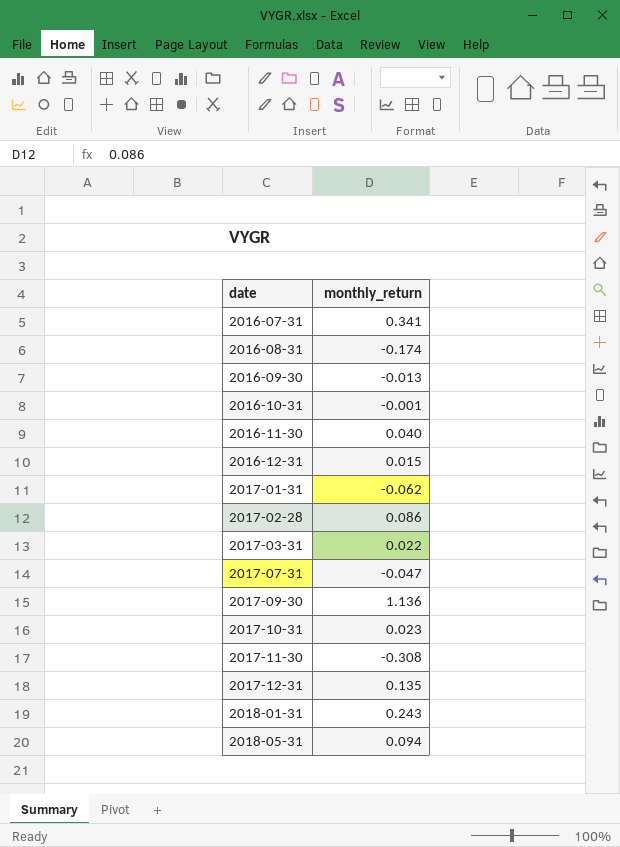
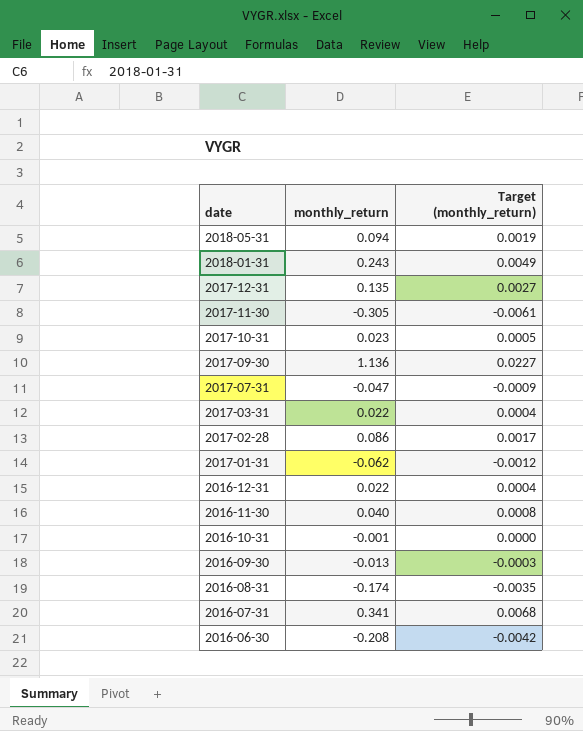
row order: date ascending -> date descending
column Target (monthly_return) | formula: none -> [monthly_return] * 0.02
2017-11-30 | monthly_return: -0.308 -> -0.305
2016-12-31 | monthly_return: 0.015 -> 0.022
row 2016-06-30: none -> -0.208 | -0.0042

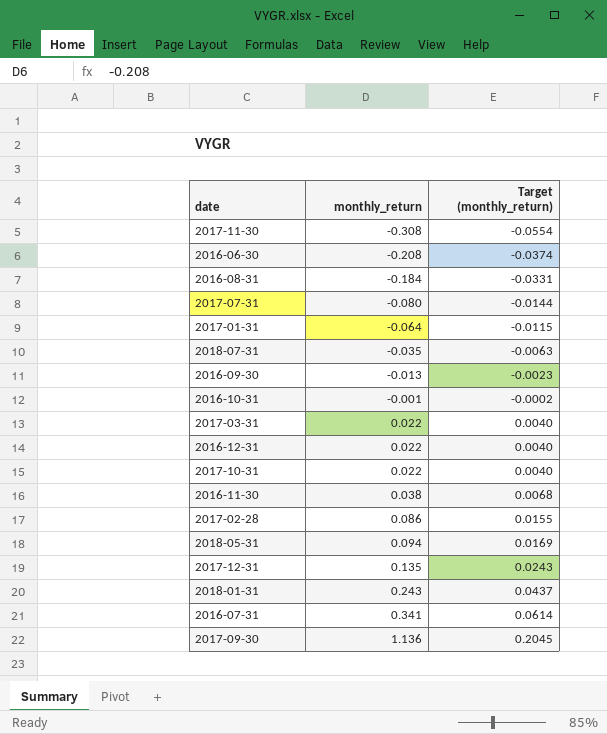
row order: date descending -> monthly_return ascending
column Target (monthly_return) | formula: [monthly_return] * 0.02 -> [monthly_return] * 0.18
2017-11-30 | monthly_return: -0.305 -> -0.308
2016-08-31 | monthly_return: -0.174 -> -0.184
2017-07-31 | monthly_return: -0.047 -> -0.080
2017-01-31 | monthly_return: -0.062 -> -0.064
row 2018-07-31: none -> -0.035 | -0.0063
2017-10-31 | monthly_return: 0.023 -> 0.022
2016-11-30 | monthly_return: 0.040 -> 0.038

